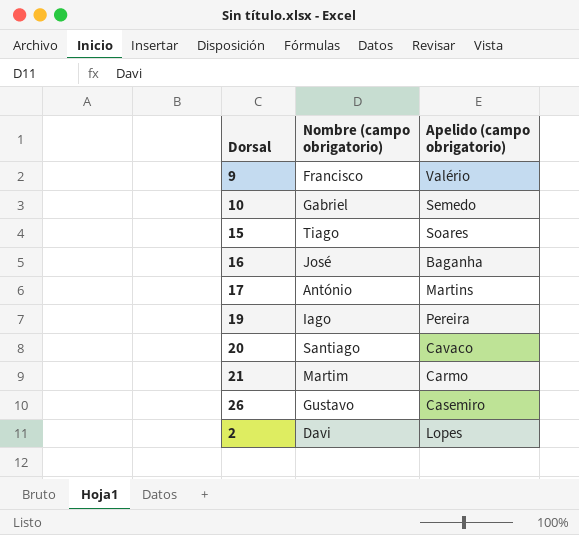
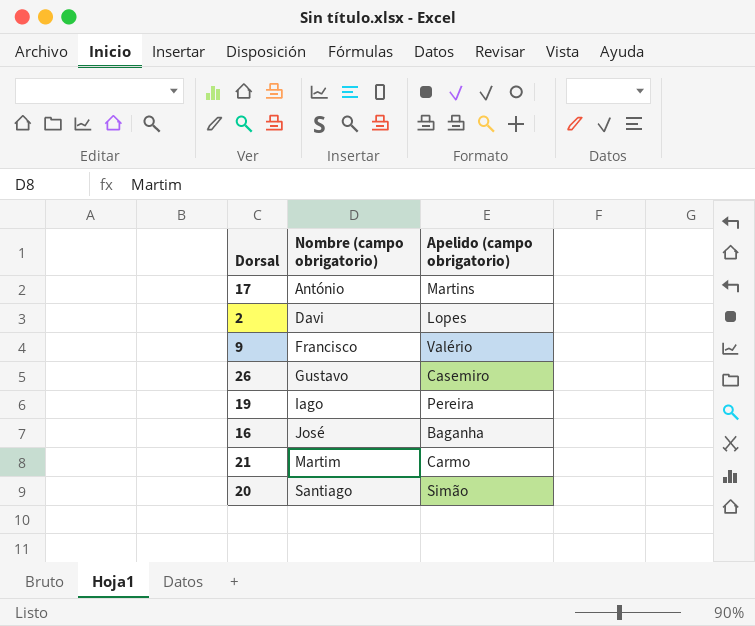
row order: none -> Nombre (campo obrigatorio) ascending
row 10: Gabriel | Semedo -> none
row 15: Tiago | Soares -> none
20 | Apelido (campo obrigatorio): Cavaco -> Simão

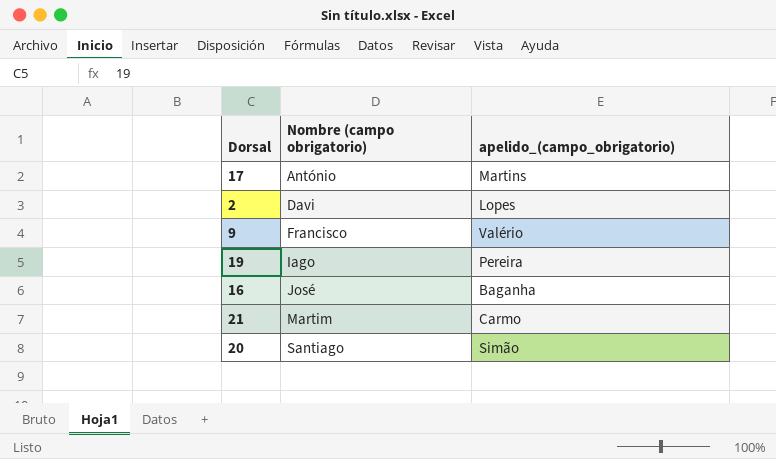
column name: Apelido (campo obrigatorio) -> apelido_(campo_obrigatorio)
row 26: Gustavo | Casemiro -> none

